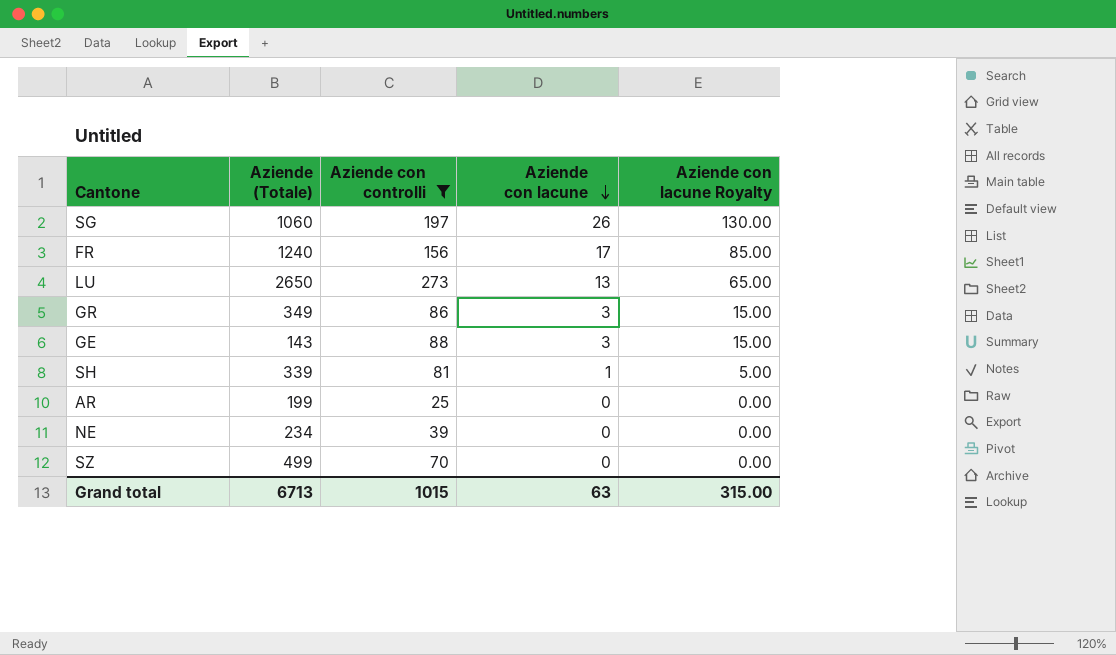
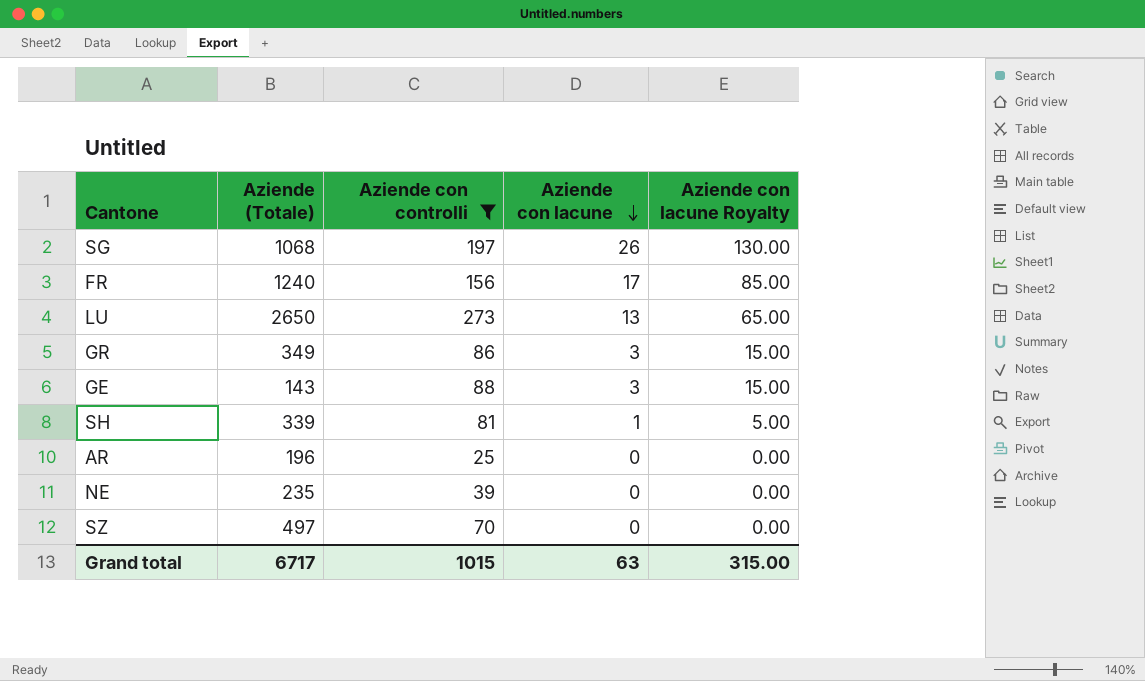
SG | Aziende (Totale): 1060 -> 1068
AR | Aziende (Totale): 199 -> 196
NE | Aziende (Totale): 234 -> 235
SZ | Aziende (Totale): 499 -> 497
Grand total | Aziende (Totale): 6713 -> 6717

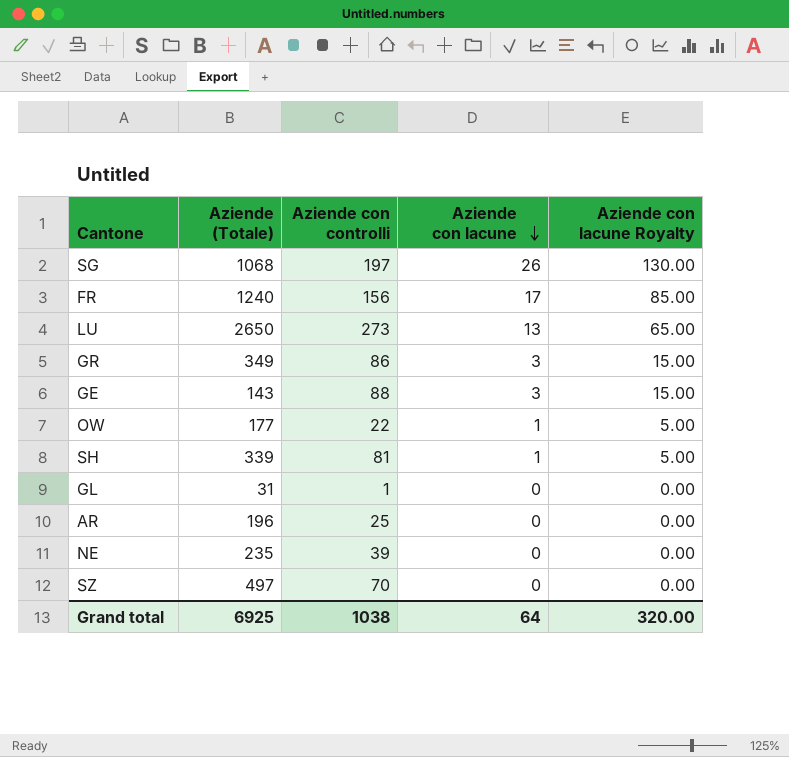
filter: Aziende con controlli >= 25 -> none
Grand total | Aziende (Totale): 6717 -> 6925
Grand total | Aziende con controlli: 1015 -> 1038
Grand total | Aziende con lacune: 63 -> 64
Grand total | Aziende con lacune Royalty: 315.00 -> 320.00

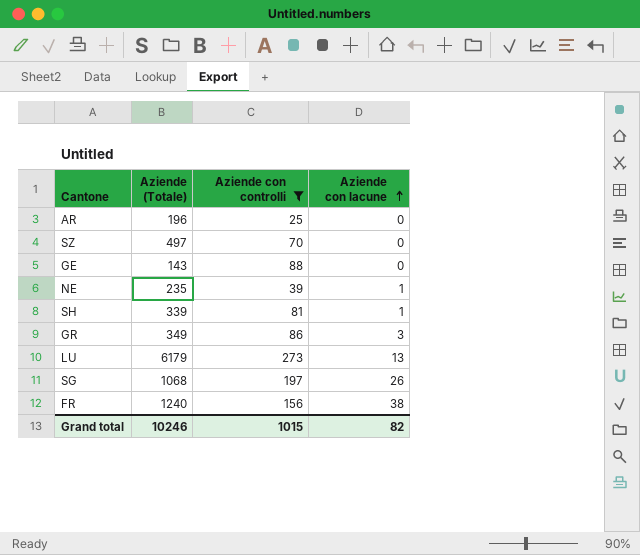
filter: none -> Aziende con controlli >= 25
row order: Aziende con lacune descending -> Aziende con lacune ascending
column Aziende con lacune Royalty | formula: [Aziende con lacune] * 5 -> none
GE | Aziende con lacune: 3 -> 0
NE | Aziende con lacune: 0 -> 1
LU | Aziende (Totale): 2650 -> 6179
FR | Aziende con lacune: 17 -> 38
Grand total | Aziende (Totale): 6925 -> 10246
Grand total | Aziende con controlli: 1038 -> 1015
Grand total | Aziende con lacune: 64 -> 82

